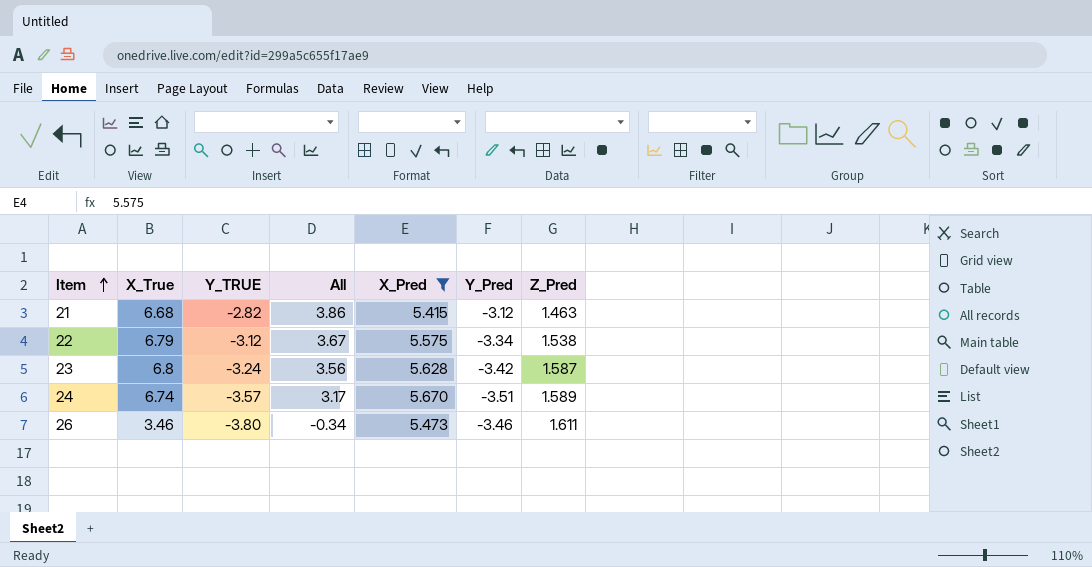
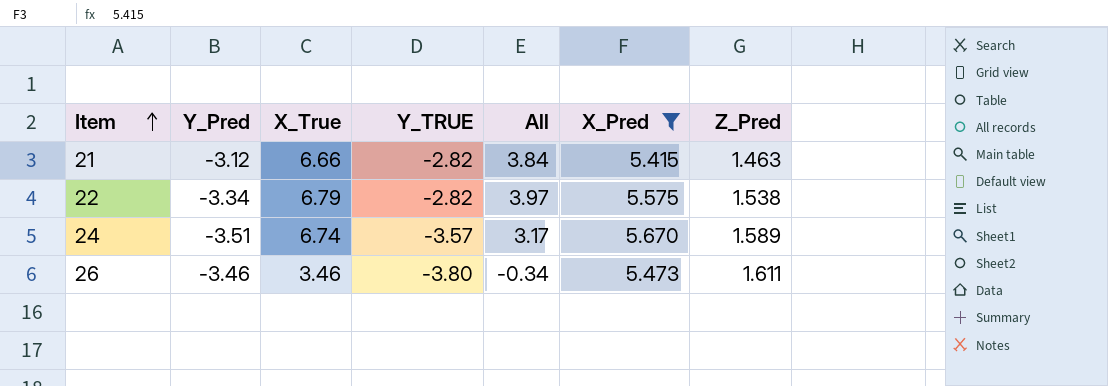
column Y_Pred | position: 6 -> 2
row 23: 6.8 | -3.24 | 3.56 | 5.628 | -3.42 | 1.587 -> none
21 | X_True: 6.68 -> 6.66
21 | All: 3.86 -> 3.84
22 | Y_TRUE: -3.12 -> -2.82
22 | All: 3.67 -> 3.97

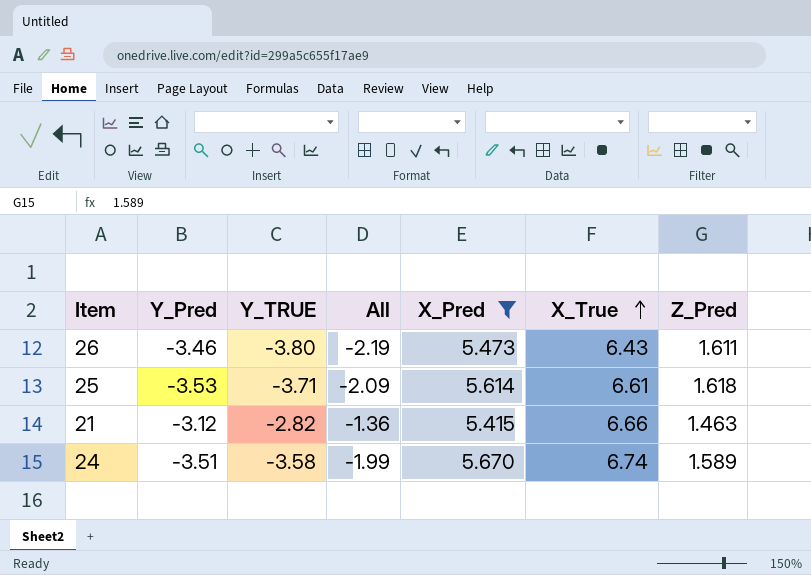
row order: Item ascending -> X_True ascending
column All | formula: [X_True] + [Y_TRUE] -> [Y_TRUE] + [Z_Pred]
column X_True | position: 3 -> 6
row 22: -3.34 | 6.79 | -2.82 | 3.97 | 5.575 | 1.538 -> none
26 | X_True: 3.46 -> 6.43
row 25: none -> -3.53 | -3.71 | -2.09 | 5.614 | 6.61 | 1.618
24 | Y_TRUE: -3.57 -> -3.58

